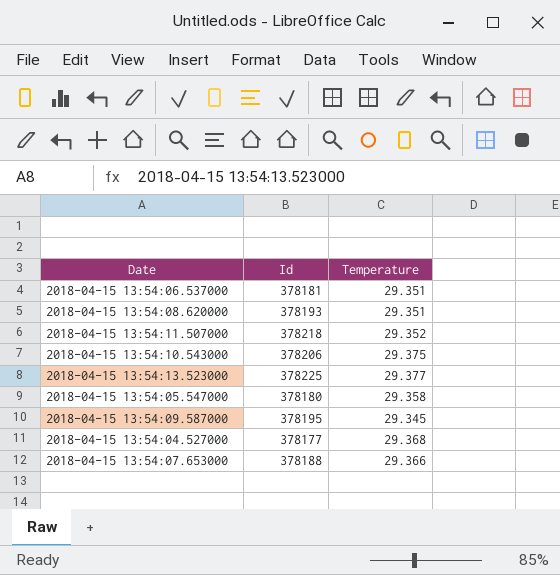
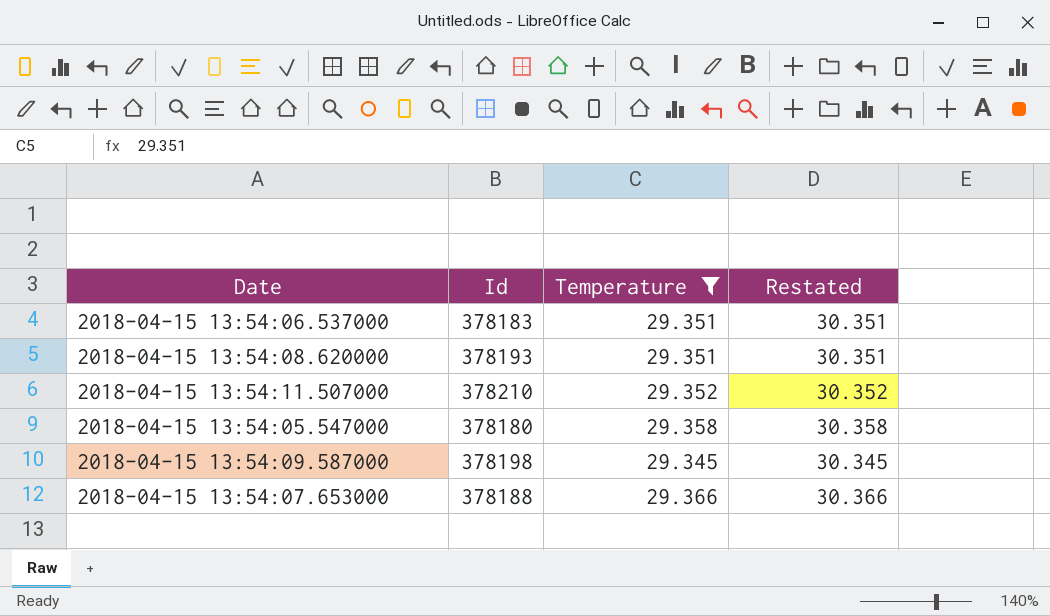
filter: none -> Temperature <= 29.366
column Restated | formula: none -> [Temperature] + 1
2018-04-15 13:54:06.537000 | Id: 378181 -> 378183
2018-04-15 13:54:11.507000 | Id: 378218 -> 378210
2018-04-15 13:54:09.587000 | Id: 378195 -> 378198

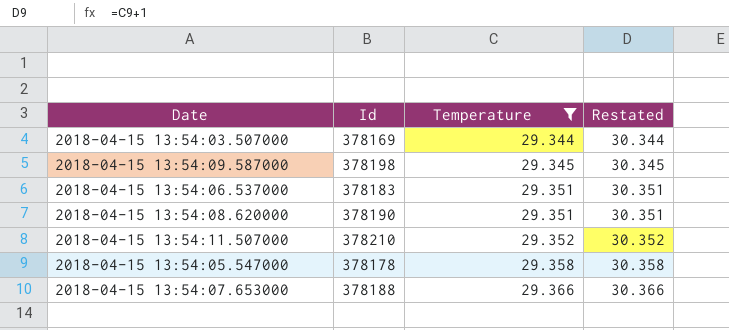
row order: none -> Temperature ascending
row 2018-04-15 13:54:03.507000: none -> 378169 | 29.344 | 30.344
2018-04-15 13:54:08.620000 | Id: 378193 -> 378190
2018-04-15 13:54:05.547000 | Id: 378180 -> 378178

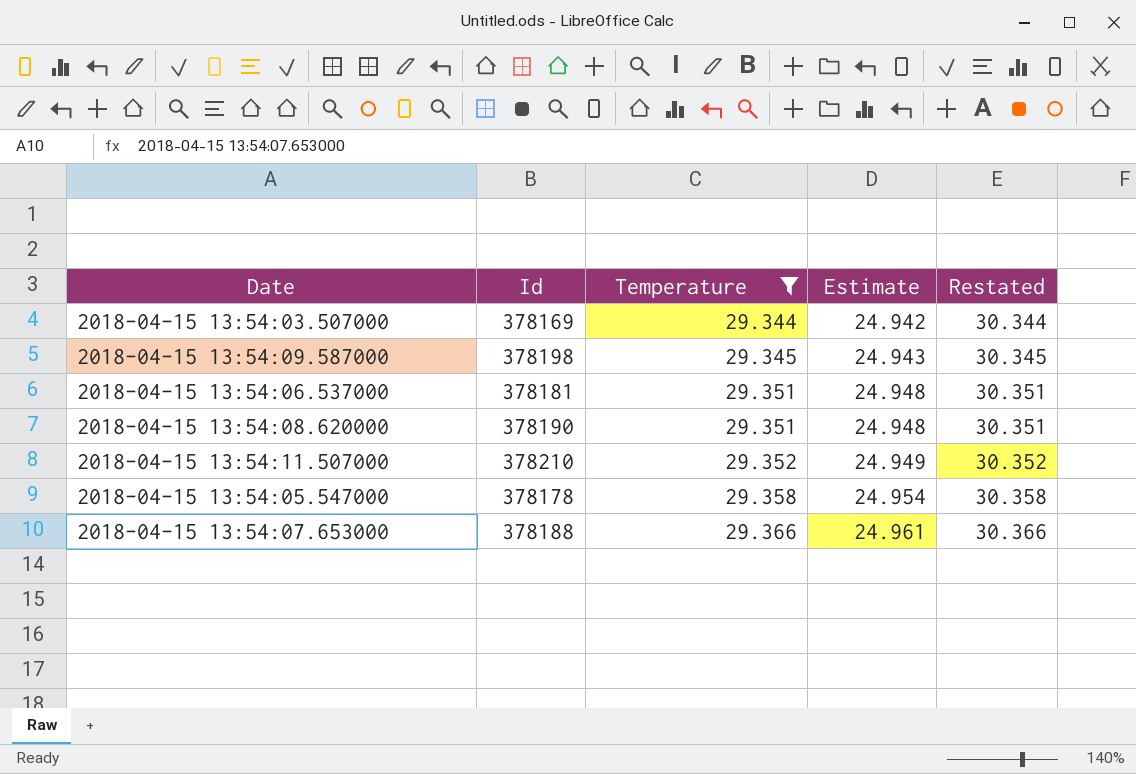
column Estimate | formula: none -> [Temperature] * 0.85
2018-04-15 13:54:06.537000 | Id: 378183 -> 378181

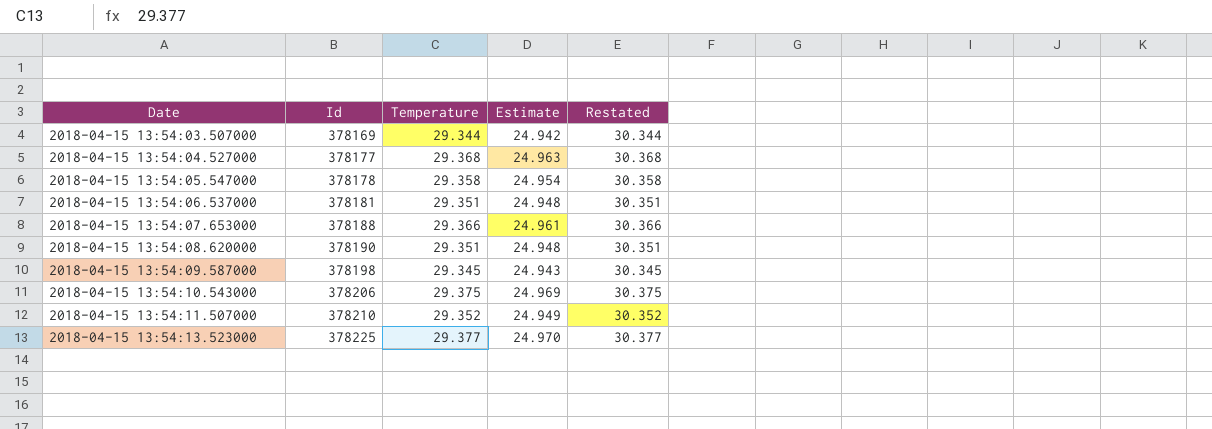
filter: Temperature <= 29.366 -> none
row order: Temperature ascending -> Date ascending

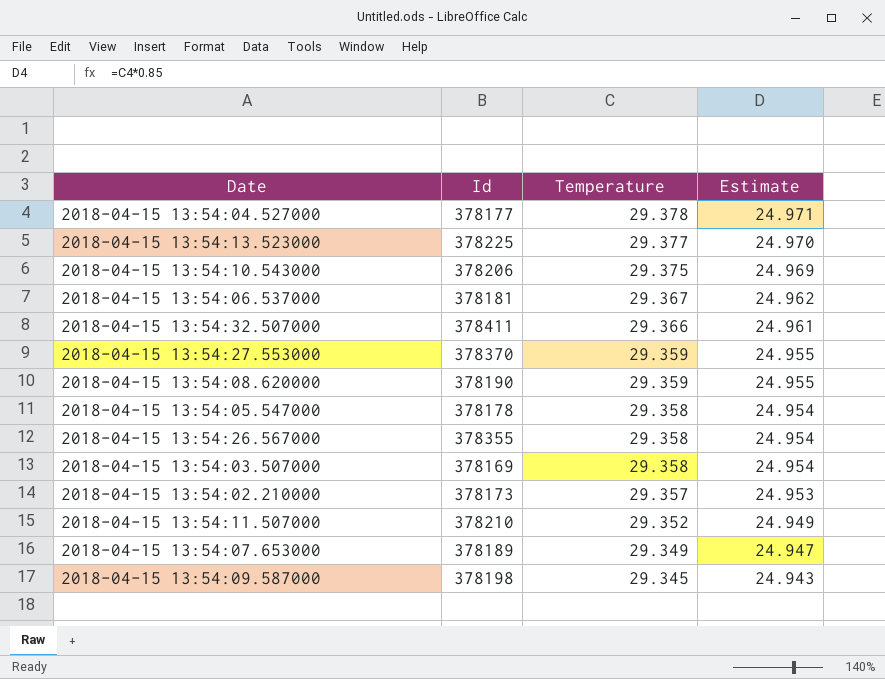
row order: Date ascending -> Temperature descending
column Restated | formula: [Temperature] + 1 -> none
2018-04-15 13:54:04.527000 | Temperature: 29.368 -> 29.378
2018-04-15 13:54:04.527000 | Estimate: 24.963 -> 24.971
2018-04-15 13:54:06.537000 | Temperature: 29.351 -> 29.367
2018-04-15 13:54:06.537000 | Estimate: 24.948 -> 24.962
row 2018-04-15 13:54:32.507000: none -> 378411 | 29.366 | 24.961
row 2018-04-15 13:54:27.553000: none -> 378370 | 29.359 | 24.955
2018-04-15 13:54:08.620000 | Temperature: 29.351 -> 29.359
2018-04-15 13:54:08.620000 | Estimate: 24.948 -> 24.955
row 2018-04-15 13:54:26.567000: none -> 378355 | 29.358 | 24.954
2018-04-15 13:54:03.507000 | Temperature: 29.344 -> 29.358
2018-04-15 13:54:03.507000 | Estimate: 24.942 -> 24.954
row 2018-04-15 13:54:02.210000: none -> 378173 | 29.357 | 24.953
2018-04-15 13:54:07.653000 | Id: 378188 -> 378189
2018-04-15 13:54:07.653000 | Temperature: 29.366 -> 29.349
2018-04-15 13:54:07.653000 | Estimate: 24.961 -> 24.947

